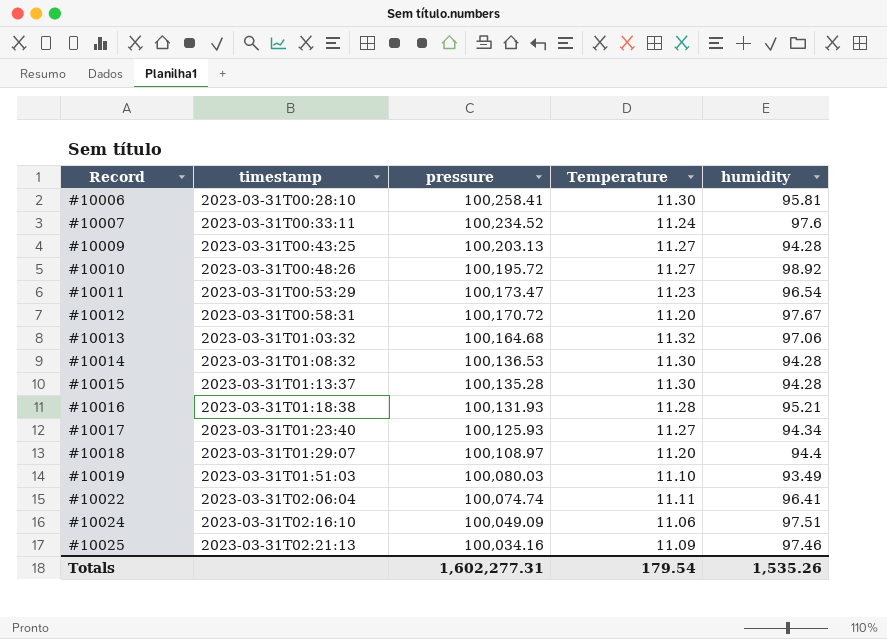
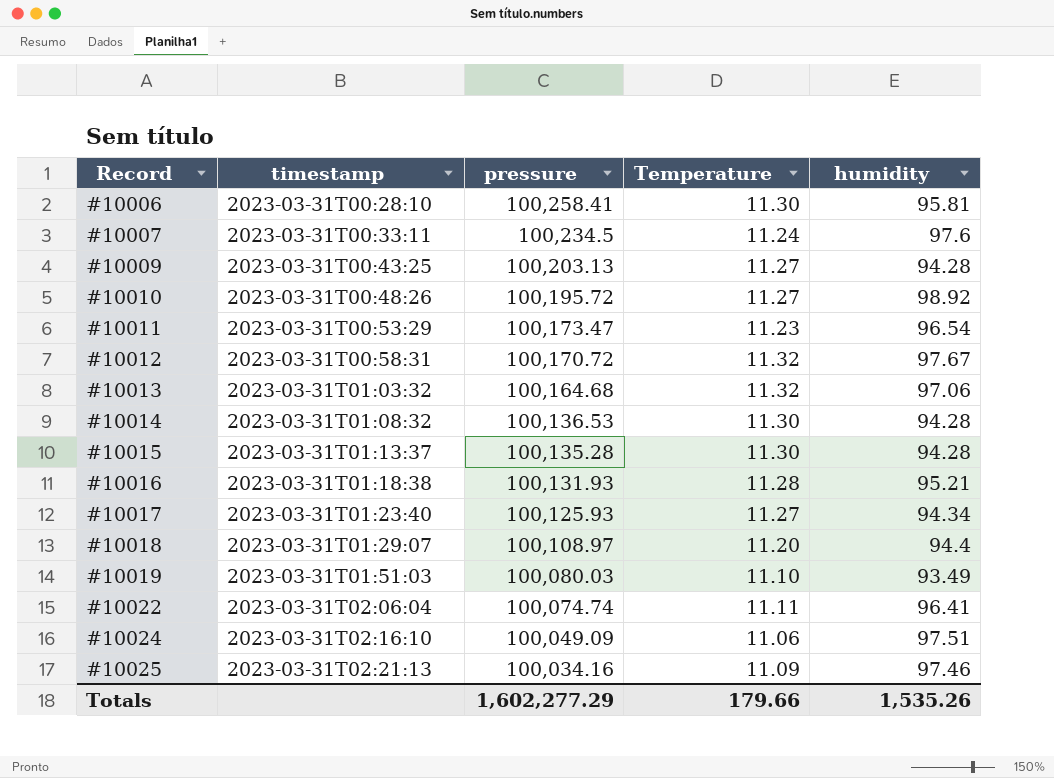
#10007 | pressure: 100,234.52 -> 100,234.5
#10012 | Temperature: 11.20 -> 11.32
Totals | pressure: 1,602,277.31 -> 1,602,277.29
Totals | Temperature: 179.54 -> 179.66

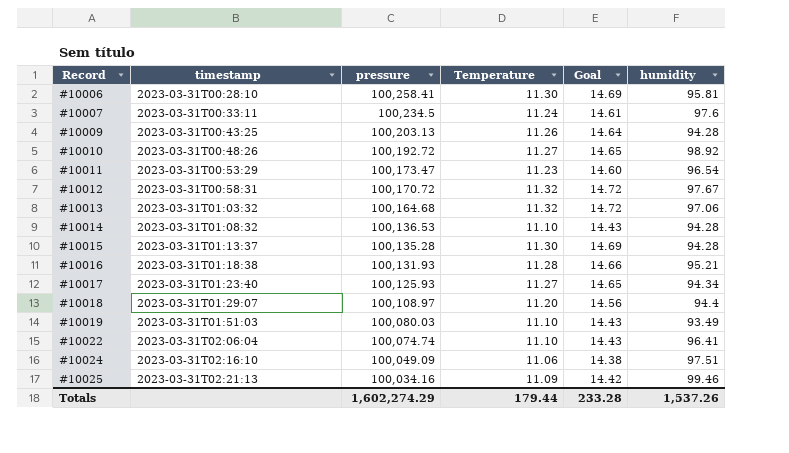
column Goal | formula: none -> [Temperature] * 1.3
#10009 | Temperature: 11.27 -> 11.26
#10010 | pressure: 100,195.72 -> 100,192.72
#10014 | Temperature: 11.30 -> 11.10
#10022 | Temperature: 11.11 -> 11.10
#10025 | humidity: 97.46 -> 99.46
Totals | pressure: 1,602,277.29 -> 1,602,274.29
Totals | Temperature: 179.66 -> 179.44
Totals | humidity: 1,535.26 -> 1,537.26

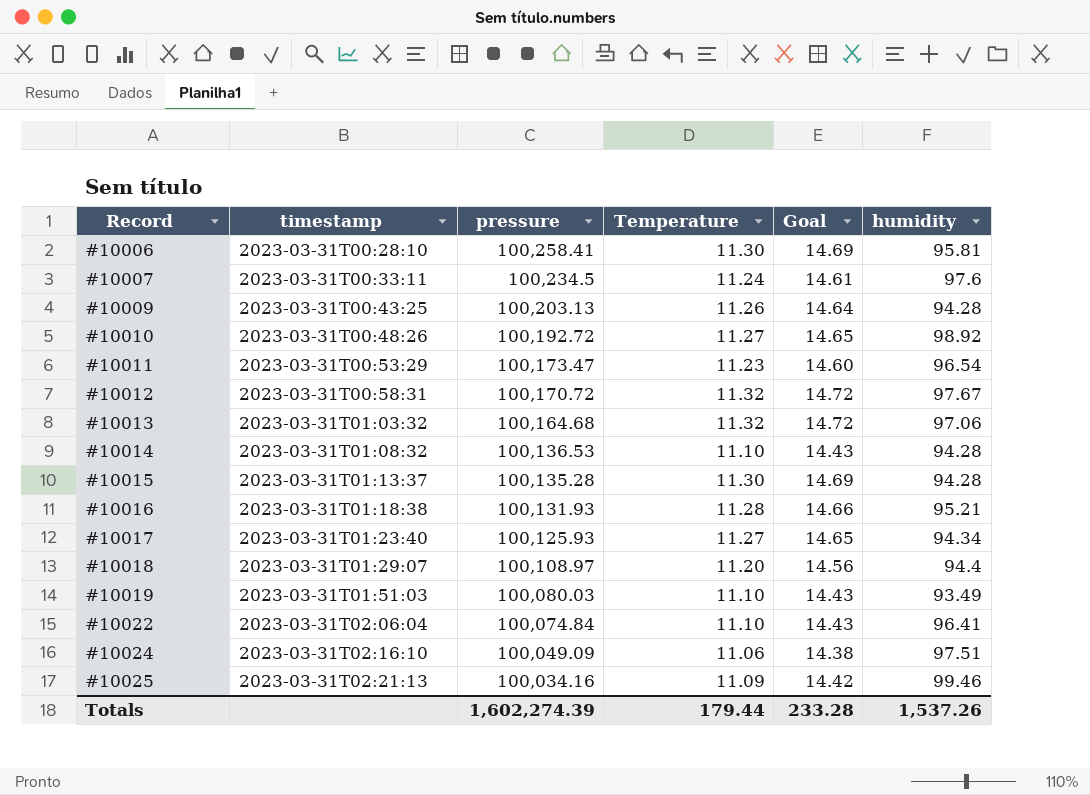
#10022 | pressure: 100,074.74 -> 100,074.84
Totals | pressure: 1,602,274.29 -> 1,602,274.39

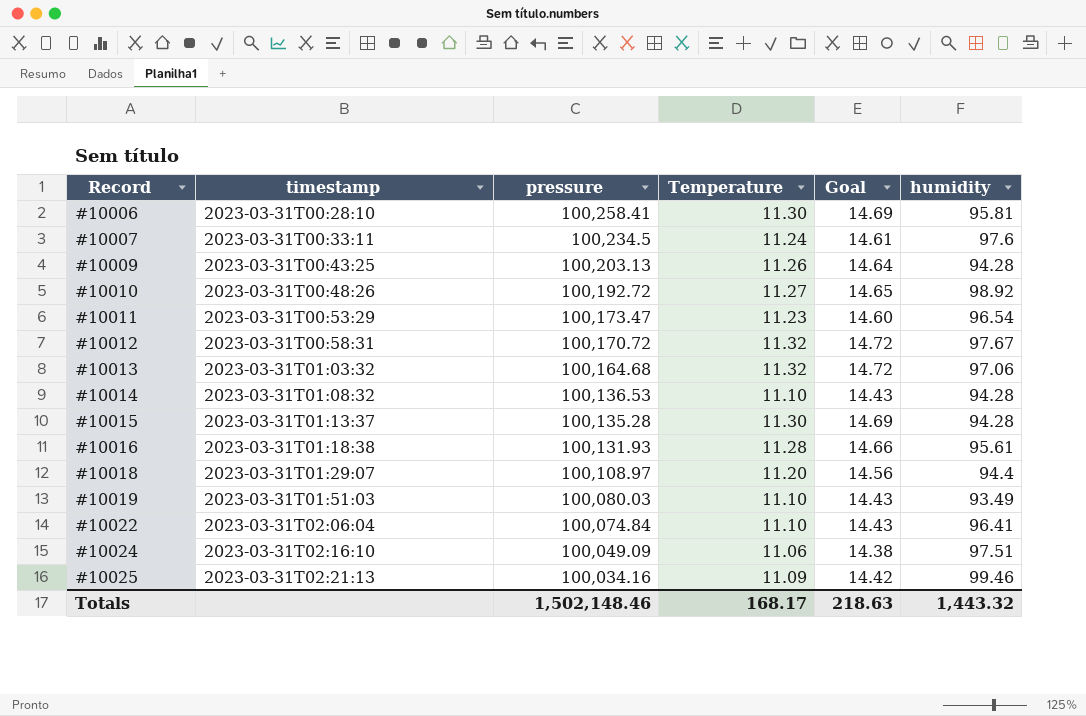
row #10017: 2023-03-31T01:23:40 | 100,125.93 | 11.27 | 14.65 | 94.34 -> none
#10016 | humidity: 95.21 -> 95.61
Totals | pressure: 1,602,274.39 -> 1,502,148.46
Totals | Temperature: 179.44 -> 168.17
Totals | Goal: 233.28 -> 218.63
Totals | humidity: 1,537.26 -> 1,443.32

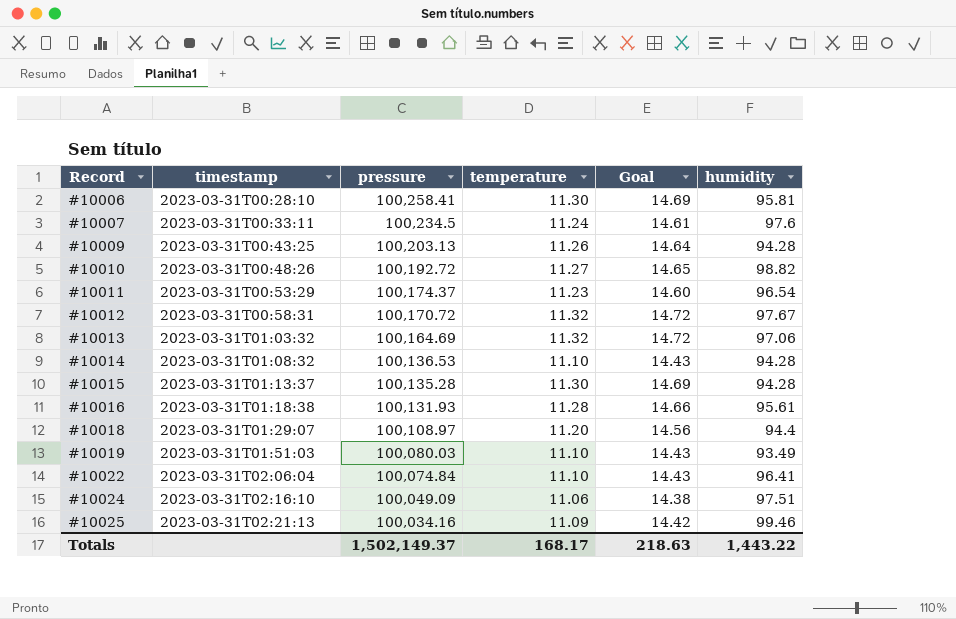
column name: Temperature -> temperature
#10010 | humidity: 98.92 -> 98.82
#10011 | pressure: 100,173.47 -> 100,174.37
#10013 | pressure: 100,164.68 -> 100,164.69
Totals | pressure: 1,502,148.46 -> 1,502,149.37
Totals | humidity: 1,443.32 -> 1,443.22

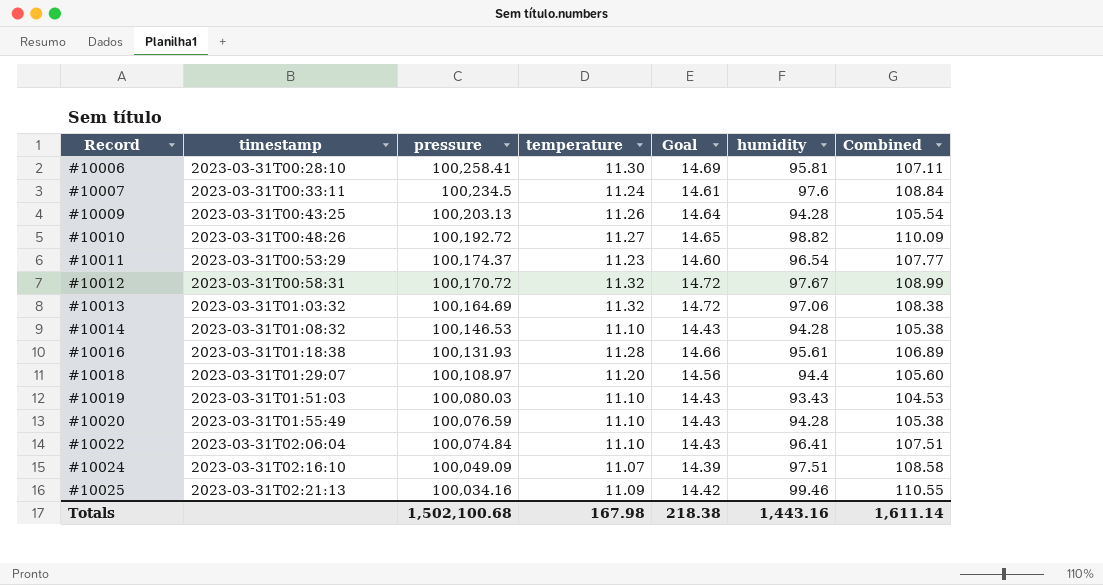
column Combined | formula: none -> [temperature] + [humidity]
row #10015: 2023-03-31T01:13:37 | 100,135.28 | 11.30 | 14.69 | 94.28 -> none
#10014 | pressure: 100,136.53 -> 100,146.53
#10019 | humidity: 93.49 -> 93.43
row #10020: none -> 2023-03-31T01:55:49 | 100,076.59 | 11.10 | 14.43 | 94.28 | 105.38
#10024 | temperature: 11.06 -> 11.07
#10024 | Goal: 14.38 -> 14.39
Totals | pressure: 1,502,149.37 -> 1,502,100.68
Totals | temperature: 168.17 -> 167.98
Totals | Goal: 218.63 -> 218.38
Totals | humidity: 1,443.22 -> 1,443.16

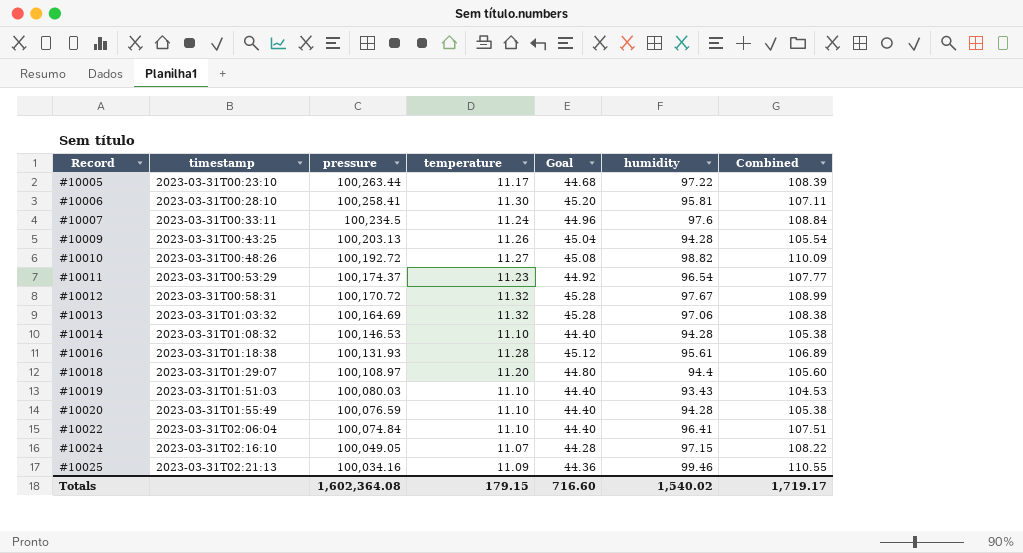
column Goal | formula: [temperature] * 1.3 -> [temperature] * 4
row #10005: none -> 2023-03-31T00:23:10 | 100,263.44 | 11.17 | 44.68 | 97.22 | 108.39
#10024 | pressure: 100,049.09 -> 100,049.05
#10024 | humidity: 97.51 -> 97.15
#10024 | Combined: 108.58 -> 108.22
Totals | pressure: 1,502,100.68 -> 1,602,364.08
Totals | temperature: 167.98 -> 179.15
Totals | Goal: 218.38 -> 716.60
Totals | humidity: 1,443.16 -> 1,540.02
Totals | Combined: 1,611.14 -> 1,719.17

